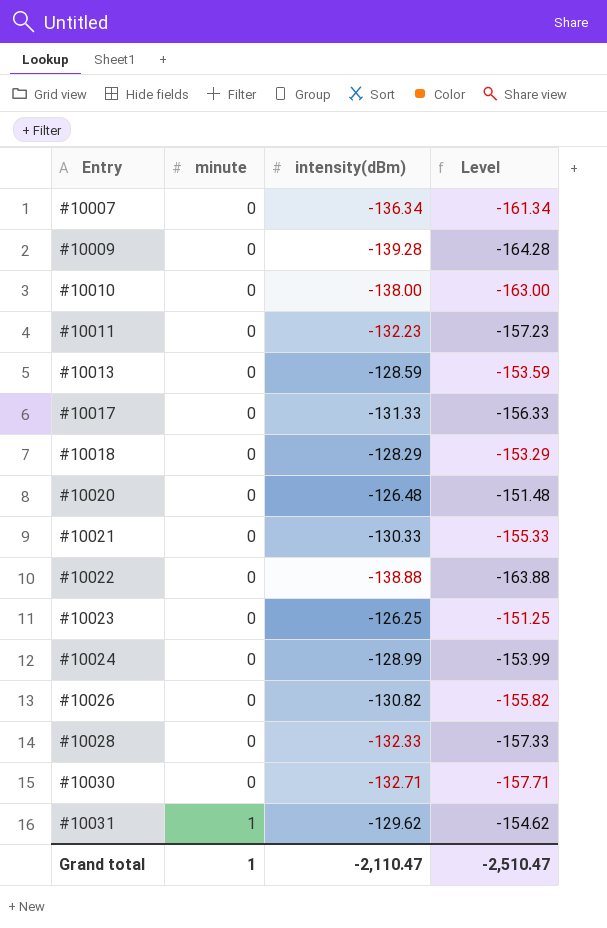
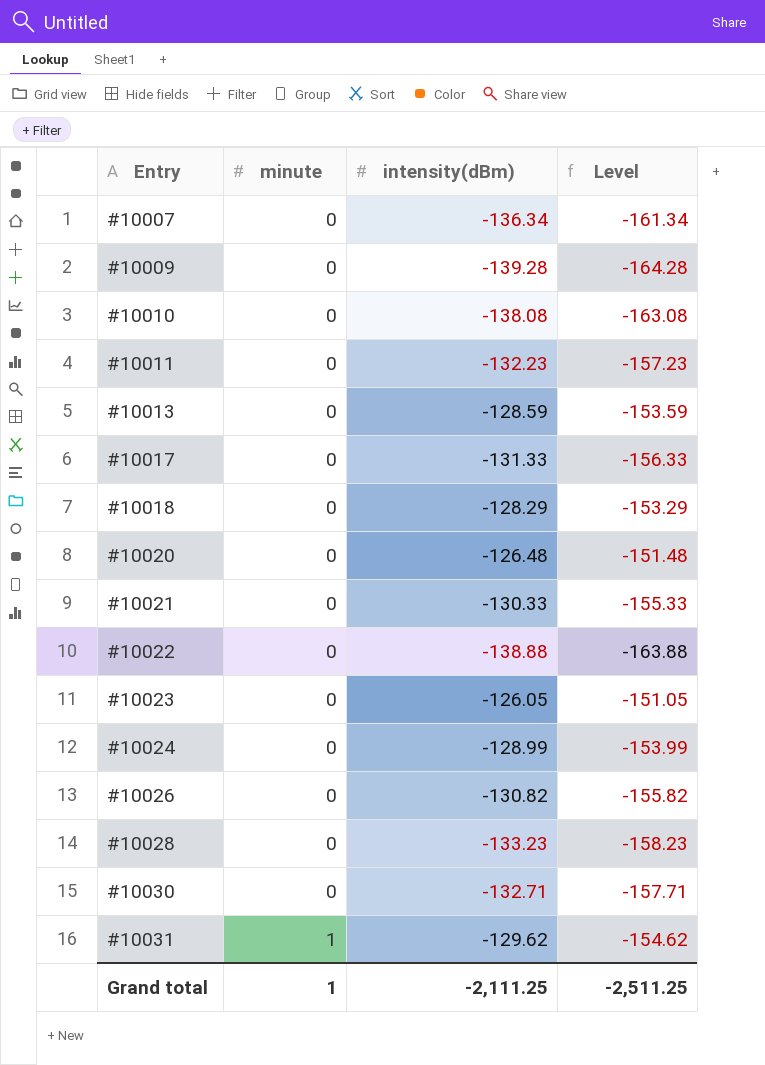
#10010 | intensity(dBm): -138.00 -> -138.08
#10010 | Level: -163.00 -> -163.08
#10023 | intensity(dBm): -126.25 -> -126.05
#10023 | Level: -151.25 -> -151.05
#10028 | intensity(dBm): -132.33 -> -133.23
#10028 | Level: -157.33 -> -158.23
Grand total | intensity(dBm): -2,110.47 -> -2,111.25
Grand total | Level: -2,510.47 -> -2,511.25

